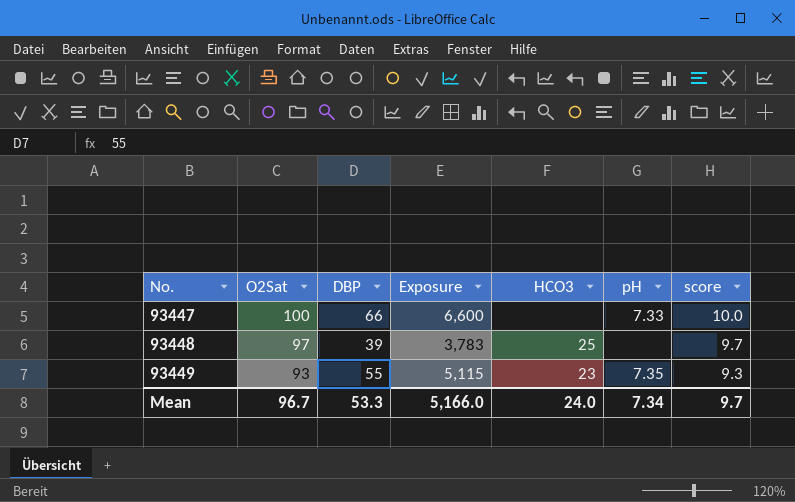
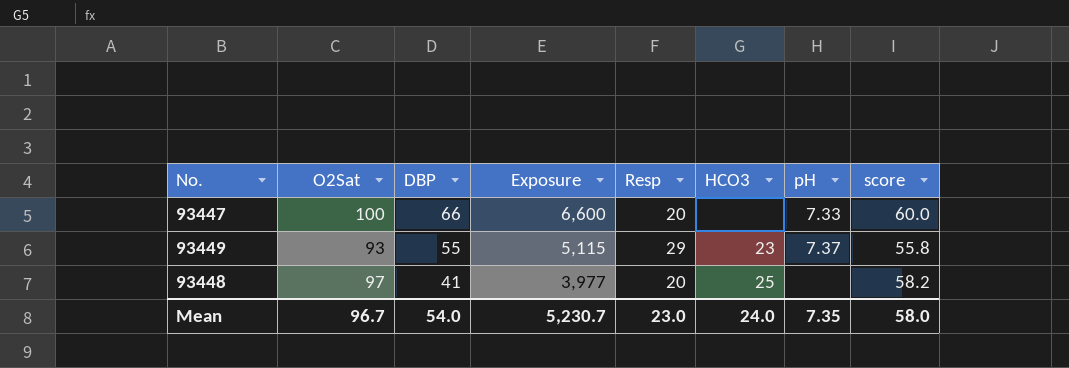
row order: No. ascending -> DBP descending
column Resp | position: none -> 5
column score | formula: [O2Sat] * 0.1 -> [O2Sat] * 0.6
93449 | pH: 7.35 -> 7.37
93448 | DBP: 39 -> 41
93448 | Exposure: 3,783 -> 3,977
Mean | DBP: 53.3 -> 54.0
Mean | Exposure: 5,166.0 -> 5,230.7
Mean | pH: 7.34 -> 7.35
Mean | score: 9.7 -> 58.0

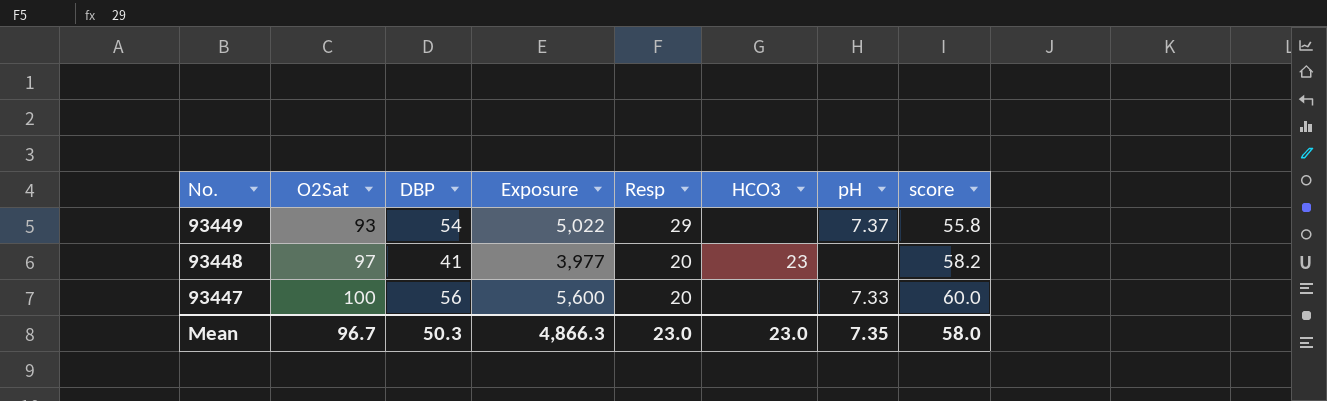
row order: DBP descending -> No. descending
93449 | DBP: 55 -> 54
93449 | Exposure: 5,115 -> 5,022
93449 | HCO3: 23 -> none
93448 | HCO3: 25 -> 23
93447 | DBP: 66 -> 56
93447 | Exposure: 6,600 -> 5,600
Mean | DBP: 54.0 -> 50.3
Mean | Exposure: 5,230.7 -> 4,866.3
Mean | HCO3: 24.0 -> 23.0

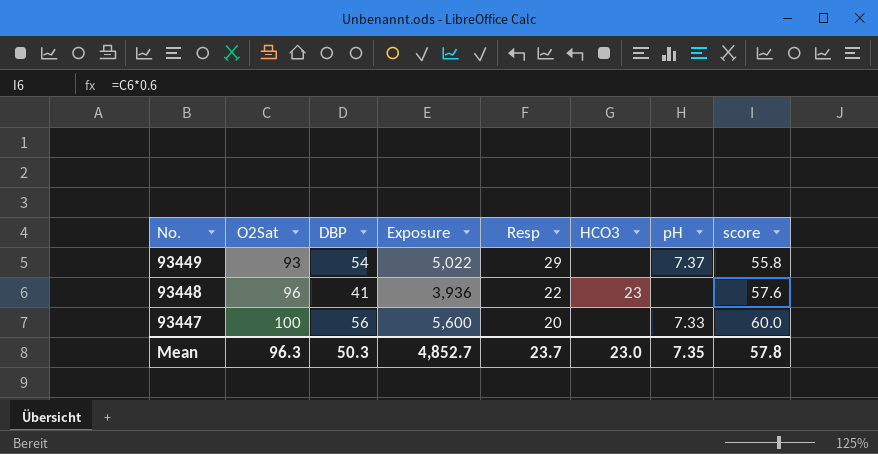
93448 | O2Sat: 97 -> 96
93448 | Exposure: 3,977 -> 3,936
93448 | Resp: 20 -> 22
93448 | score: 58.2 -> 57.6
Mean | O2Sat: 96.7 -> 96.3
Mean | Exposure: 4,866.3 -> 4,852.7
Mean | Resp: 23.0 -> 23.7
Mean | score: 58.0 -> 57.8

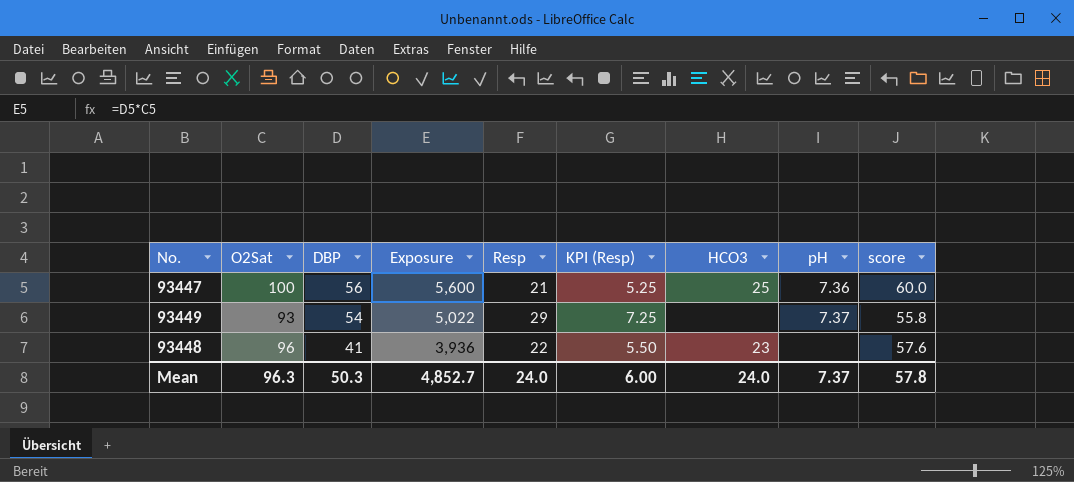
row order: No. descending -> DBP descending
column KPI (Resp) | formula: none -> [Resp] * 0.25
93447 | Resp: 20 -> 21
93447 | HCO3: none -> 25
93447 | pH: 7.33 -> 7.36
Mean | Resp: 23.7 -> 24.0
Mean | HCO3: 23.0 -> 24.0
Mean | pH: 7.35 -> 7.37

